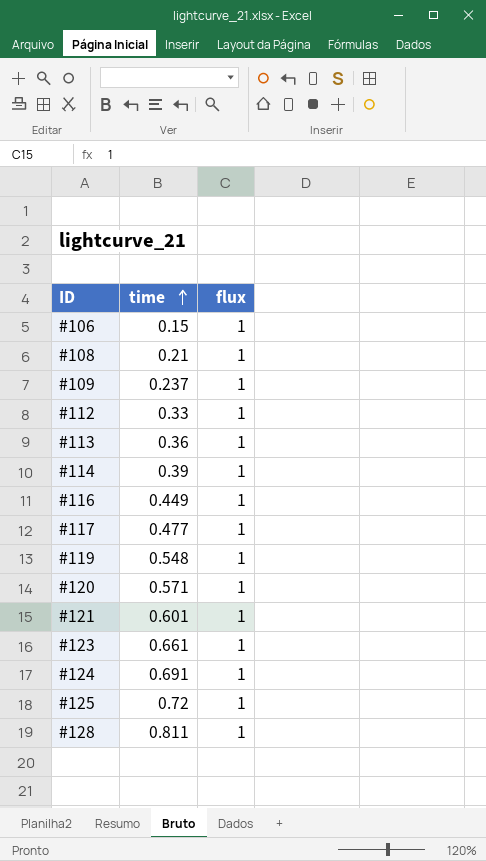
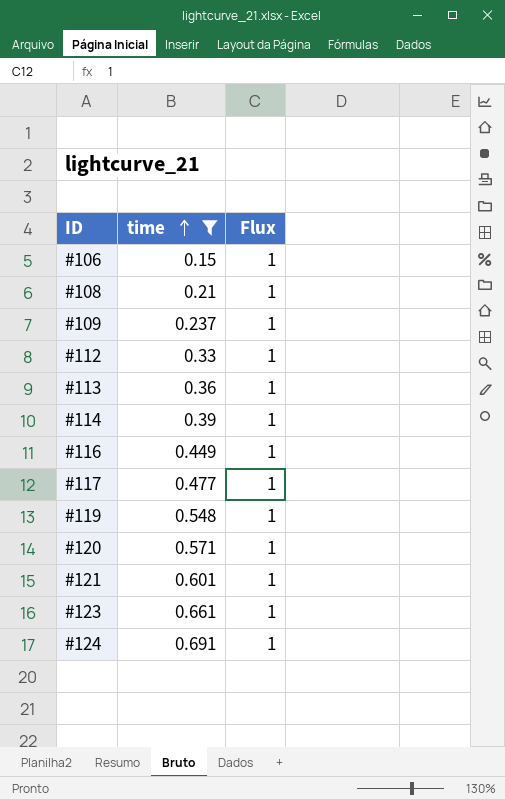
filter: none -> time <= 0.691
column name: flux -> Flux

